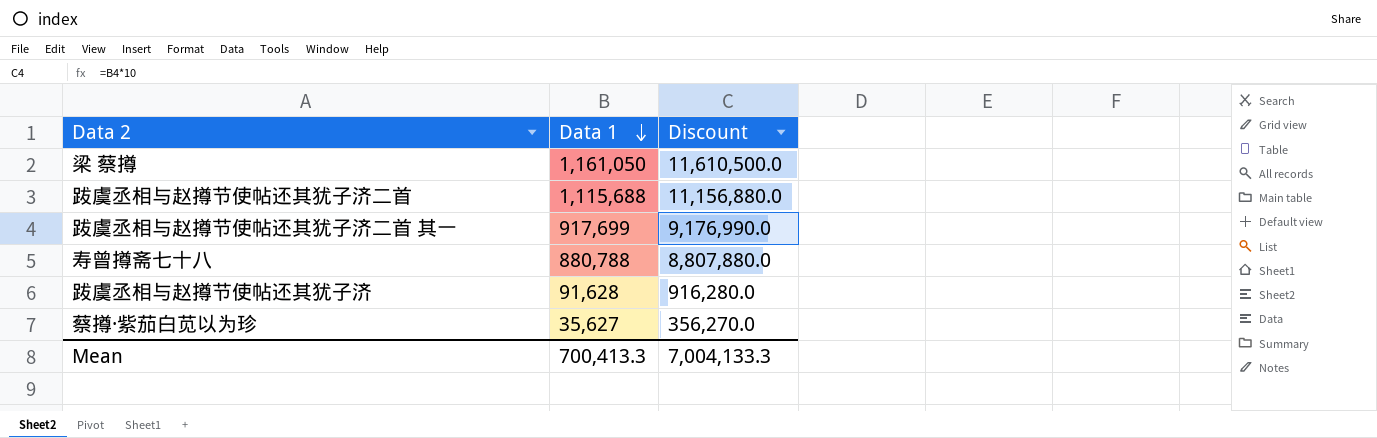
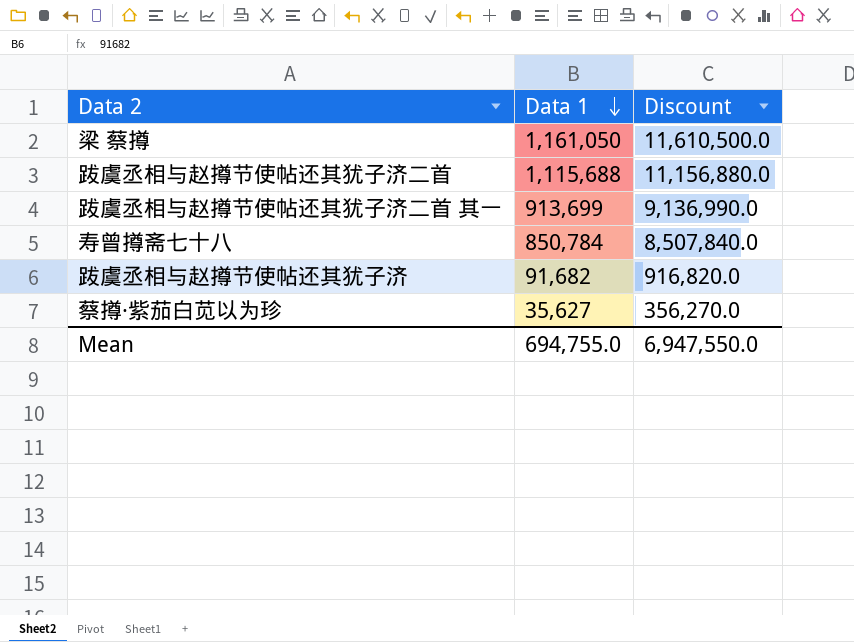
跋虞丞相与赵撙节使帖还其犹子济二首 其一 | Data 1: 917,699 -> 913,699
跋虞丞相与赵撙节使帖还其犹子济二首 其一 | Discount: 9,176,990.0 -> 9,136,990.0
寿曾撙斋七十八 | Data 1: 880,788 -> 850,784
寿曾撙斋七十八 | Discount: 8,807,880.0 -> 8,507,840.0
跋虞丞相与赵撙节使帖还其犹子济 | Data 1: 91,628 -> 91,682
跋虞丞相与赵撙节使帖还其犹子济 | Discount: 916,280.0 -> 916,820.0
Mean | Data 1: 700,413.3 -> 694,755.0
Mean | Discount: 7,004,133.3 -> 6,947,550.0

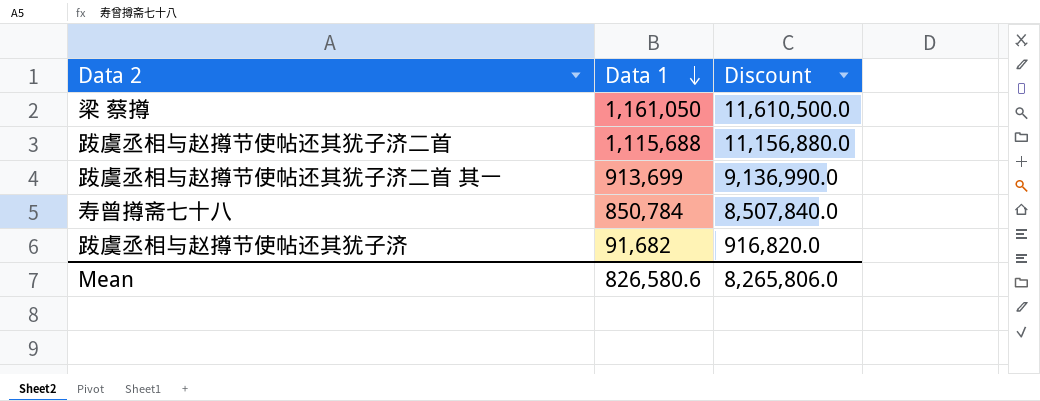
row 蔡撙·紫茄白苋以为珍: 35,627 | 356,270.0 -> none
Mean | Data 1: 694,755.0 -> 826,580.6
Mean | Discount: 6,947,550.0 -> 8,265,806.0

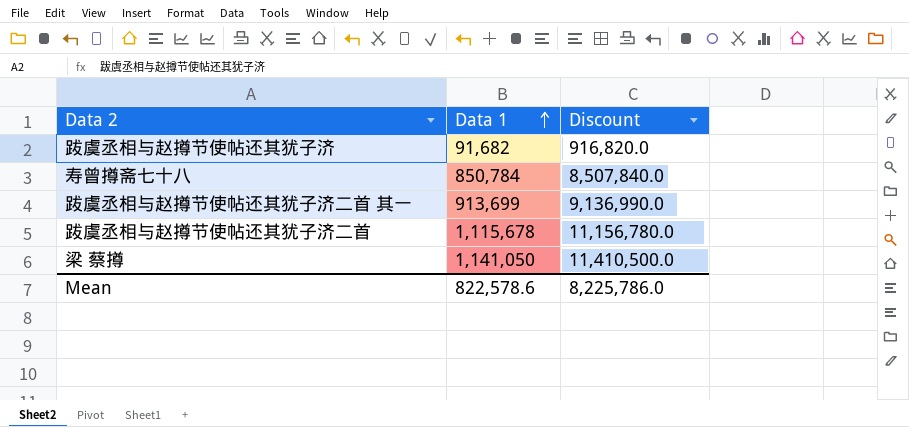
row order: Data 1 descending -> Data 1 ascending
跋虞丞相与赵撙节使帖还其犹子济二首 | Data 1: 1,115,688 -> 1,115,678
跋虞丞相与赵撙节使帖还其犹子济二首 | Discount: 11,156,880.0 -> 11,156,780.0
梁 蔡撙 | Data 1: 1,161,050 -> 1,141,050
梁 蔡撙 | Discount: 11,610,500.0 -> 11,410,500.0
Mean | Data 1: 826,580.6 -> 822,578.6
Mean | Discount: 8,265,806.0 -> 8,225,786.0

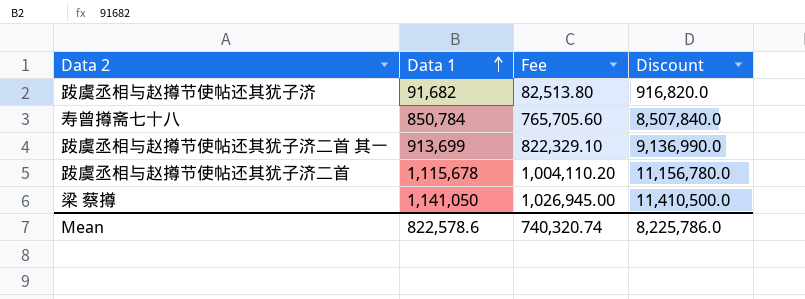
column Fee | formula: none -> [Data 1] * 0.9

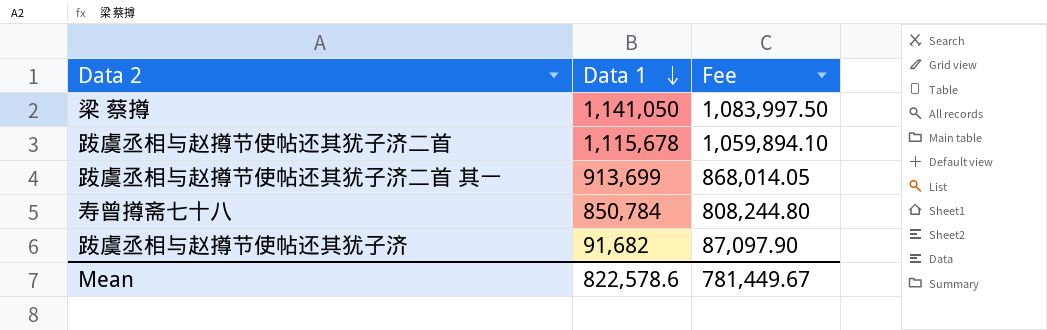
row order: Data 1 ascending -> Data 1 descending
column Discount | formula: [Data 1] * 10 -> none
column Fee | formula: [Data 1] * 0.9 -> [Data 1] * 0.95
Mean | Fee: 740,320.74 -> 781,449.67

